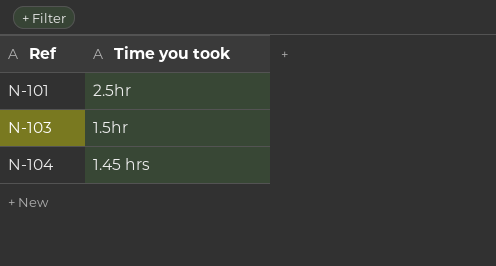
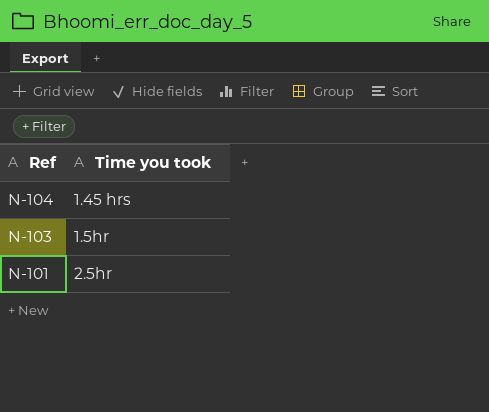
row order: Ref ascending -> Ref descending

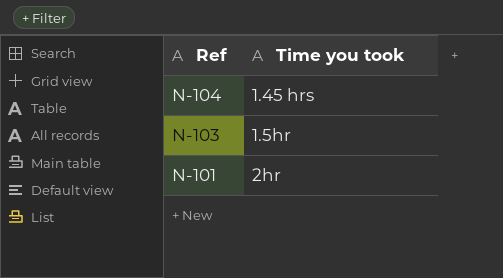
N-101 | Time you took: 2.5hr -> 2hr

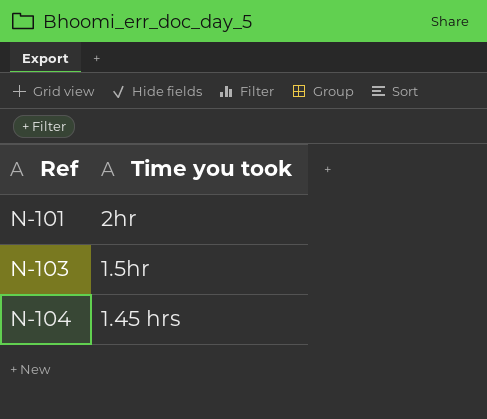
row order: Ref descending -> Ref ascending

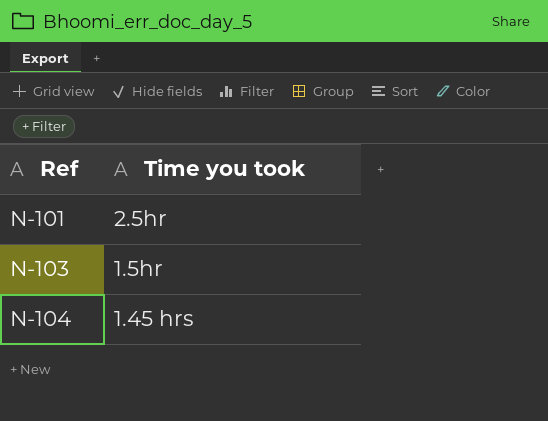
N-101 | Time you took: 2hr -> 2.5hr

